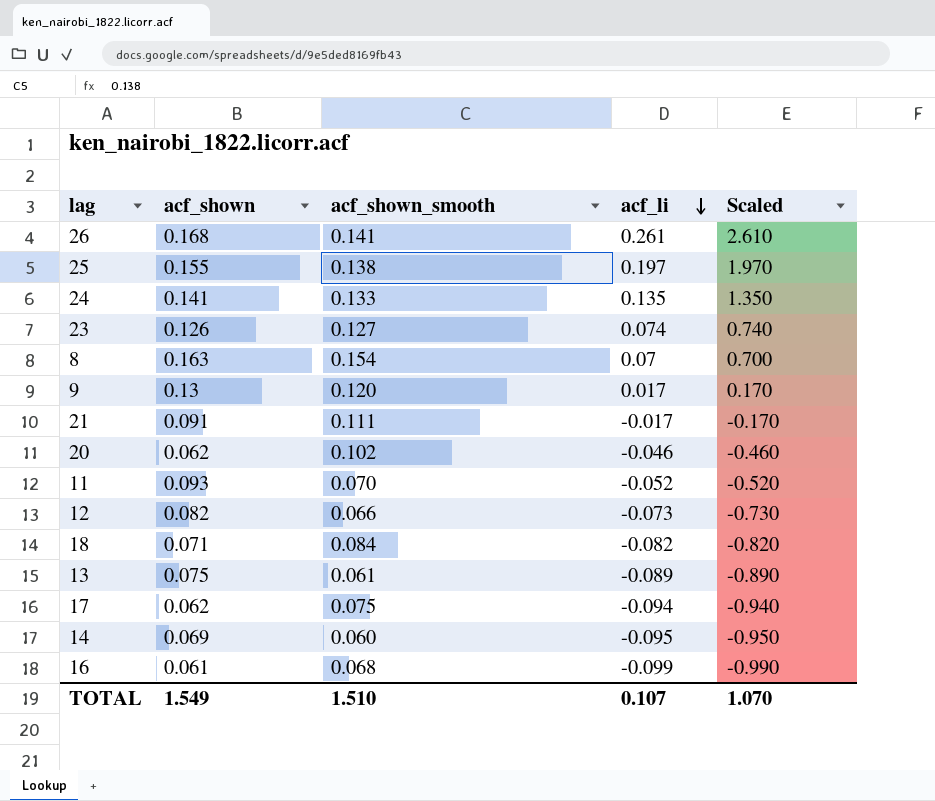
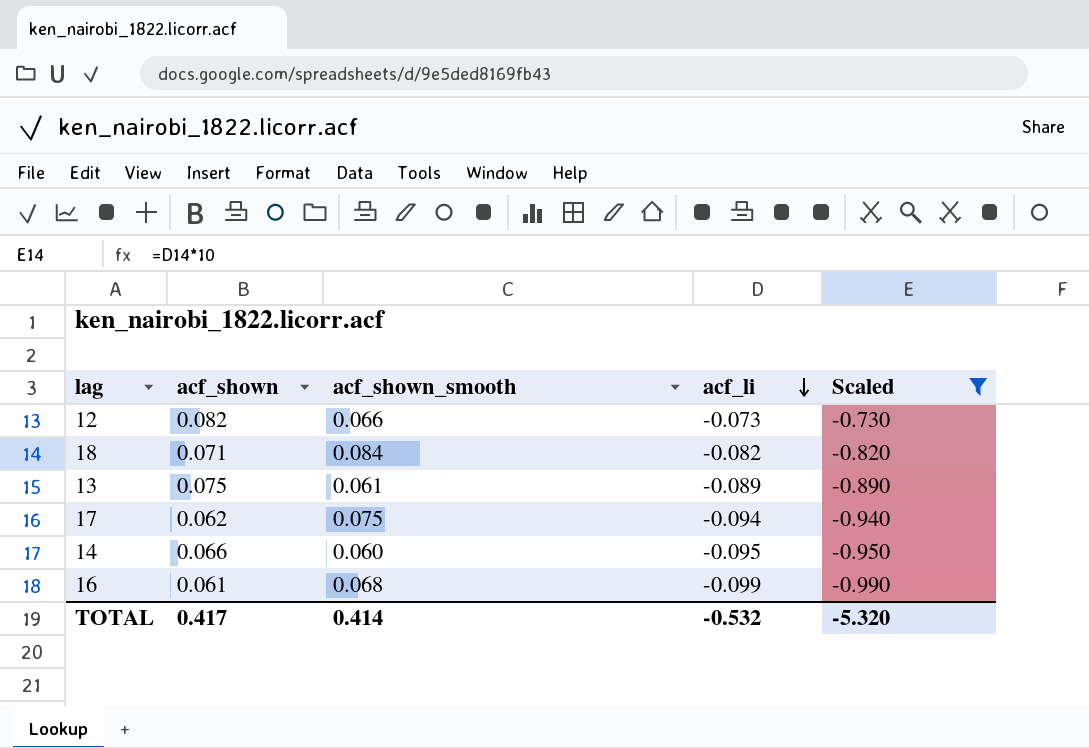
filter: none -> Scaled <= -0.730
14 | acf_shown: 0.069 -> 0.066
TOTAL | acf_shown: 1.549 -> 0.417
TOTAL | acf_shown_smooth: 1.510 -> 0.414
TOTAL | acf_li: 0.107 -> -0.532
TOTAL | Scaled: 1.070 -> -5.320

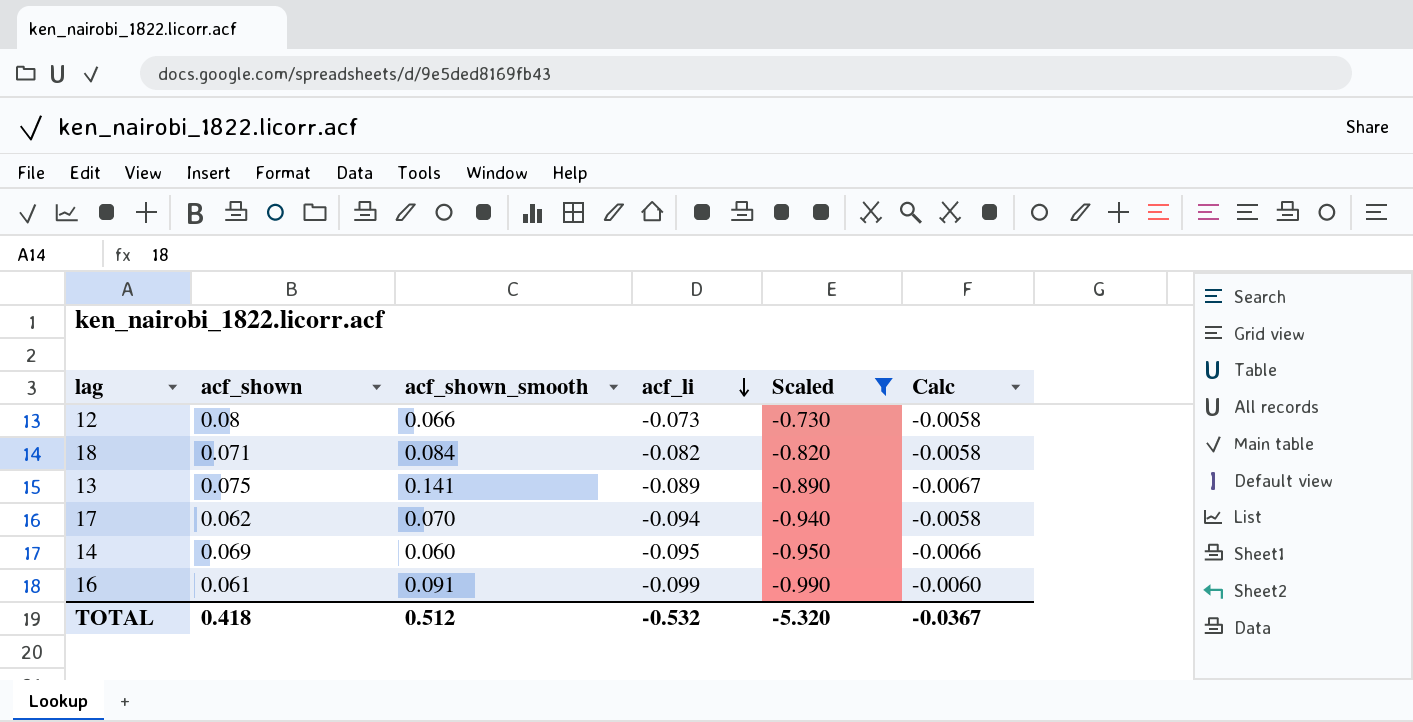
column Calc | formula: none -> [acf_shown] * [acf_li]
12 | acf_shown: 0.082 -> 0.08
13 | acf_shown_smooth: 0.061 -> 0.141
17 | acf_shown_smooth: 0.075 -> 0.070
14 | acf_shown: 0.066 -> 0.069
16 | acf_shown_smooth: 0.068 -> 0.091
TOTAL | acf_shown: 0.417 -> 0.418
TOTAL | acf_shown_smooth: 0.414 -> 0.512

